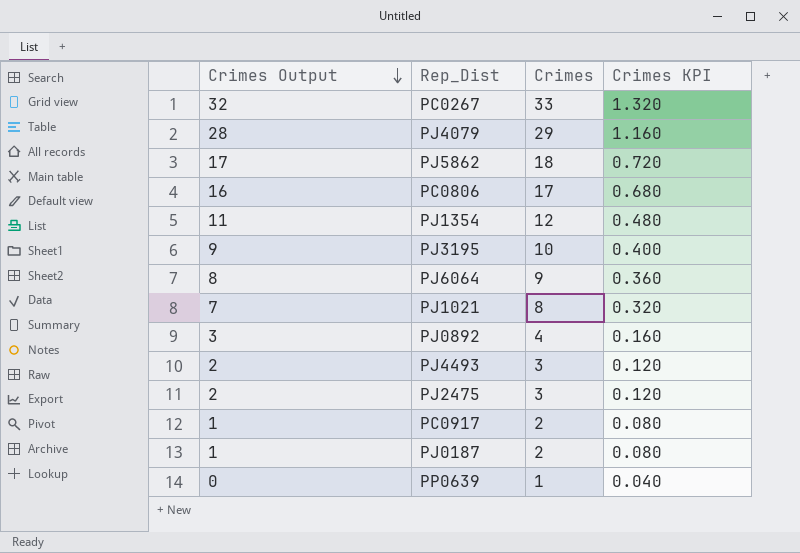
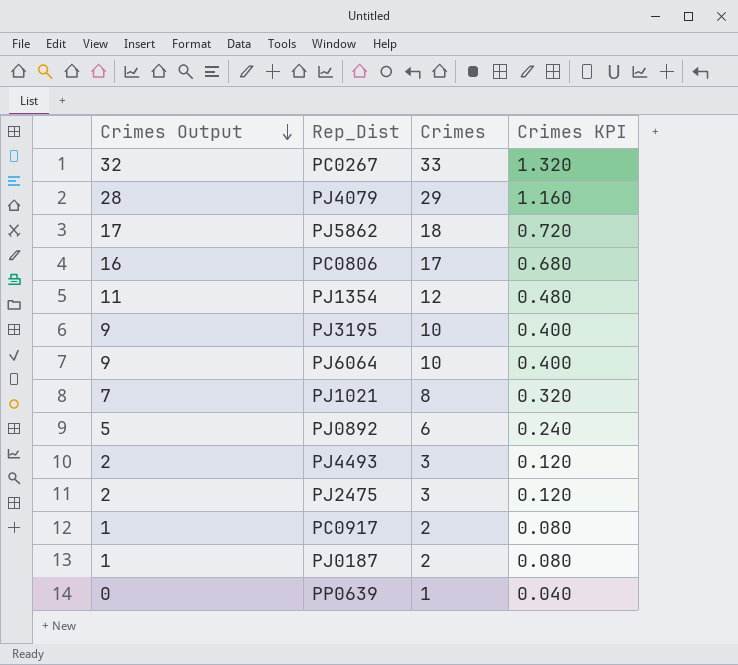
PJ6064 | Crimes Output: 8 -> 9
PJ6064 | Crimes: 9 -> 10
PJ6064 | Crimes KPI: 0.360 -> 0.400
PJ0892 | Crimes Output: 3 -> 5
PJ0892 | Crimes: 4 -> 6
PJ0892 | Crimes KPI: 0.160 -> 0.240

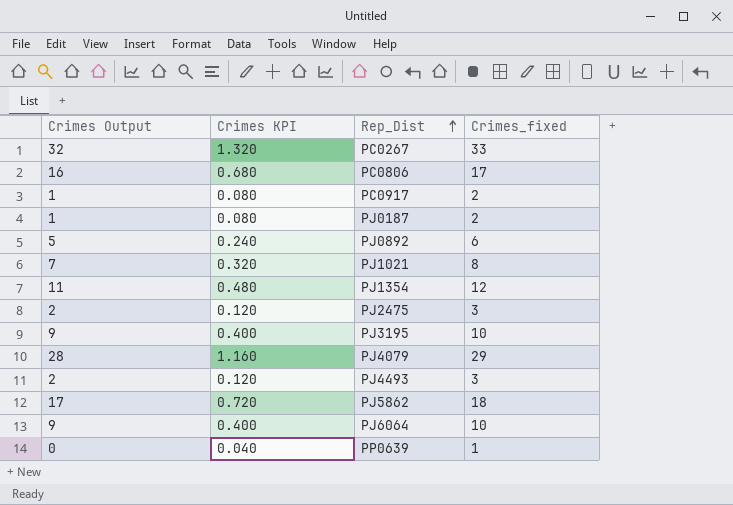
row order: Crimes Output descending -> Rep_Dist ascending
column Crimes KPI | position: 4 -> 2
column name: Crimes -> Crimes_fixed

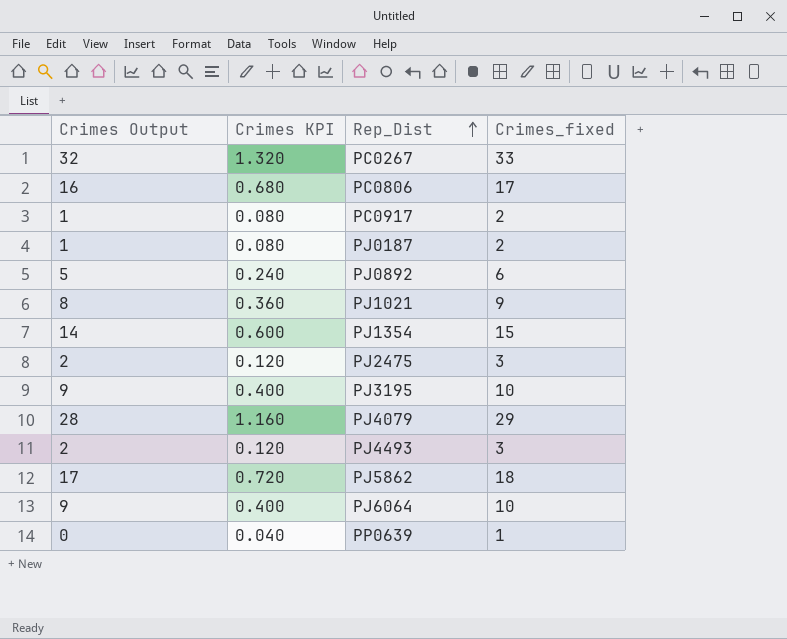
PJ1021 | Crimes Output: 7 -> 8
PJ1021 | Crimes KPI: 0.320 -> 0.360
PJ1021 | Crimes_fixed: 8 -> 9
PJ1354 | Crimes Output: 11 -> 14
PJ1354 | Crimes KPI: 0.480 -> 0.600
PJ1354 | Crimes_fixed: 12 -> 15

